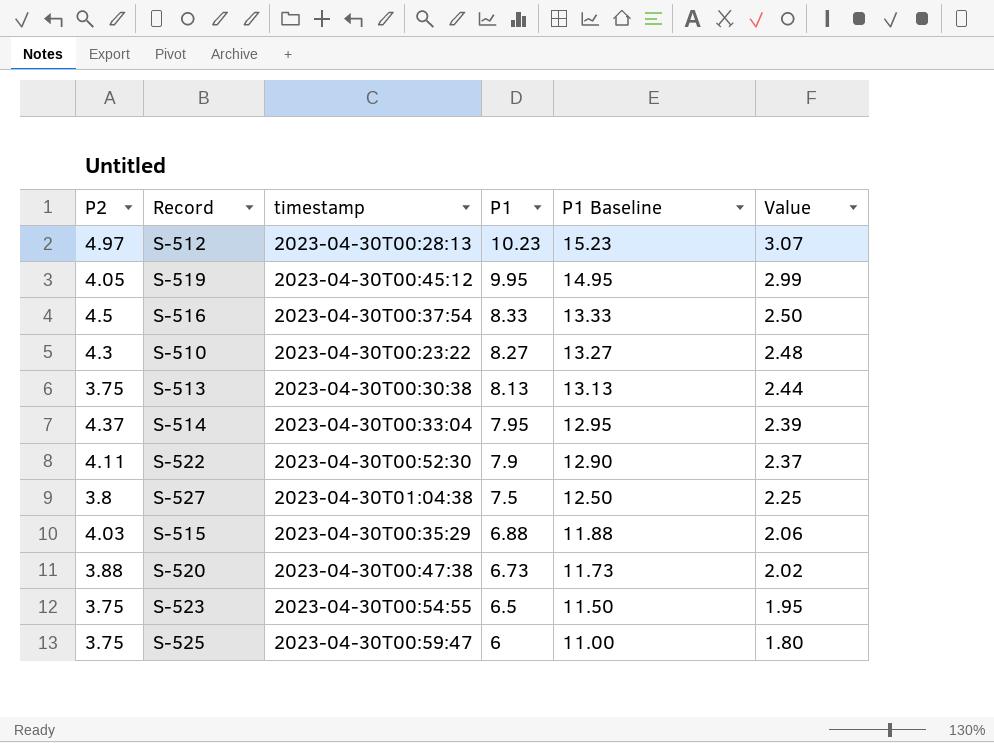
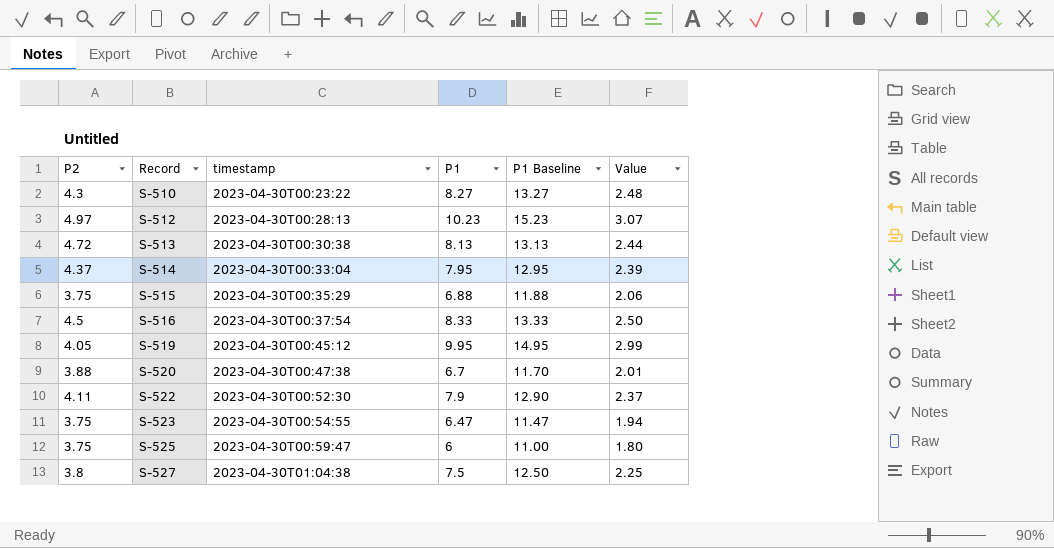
row order: P1 descending -> Record ascending
S-513 | P2: 3.75 -> 4.72
S-515 | P2: 4.03 -> 3.75
S-520 | P1: 6.73 -> 6.7
S-520 | P1 Baseline: 11.73 -> 11.70
S-520 | Value: 2.02 -> 2.01
S-523 | P1: 6.5 -> 6.47
S-523 | P1 Baseline: 11.50 -> 11.47
S-523 | Value: 1.95 -> 1.94

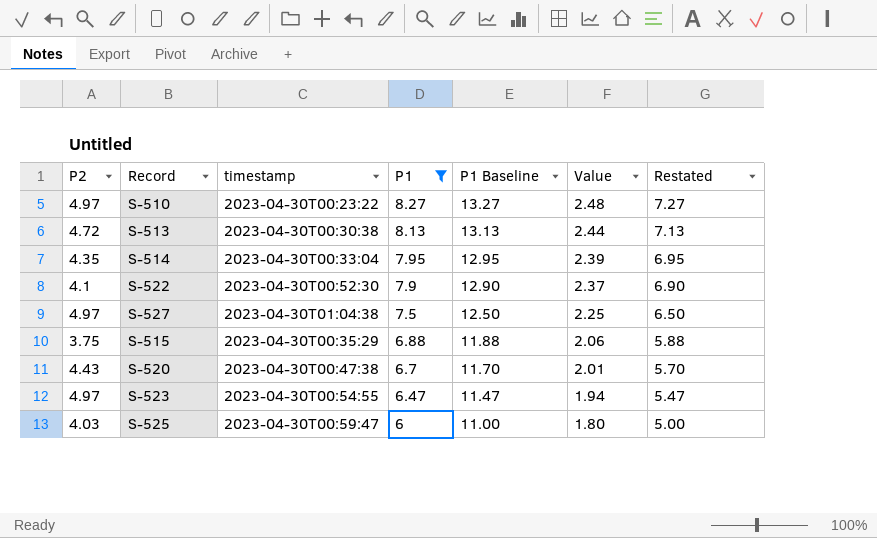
filter: none -> P1 <= 8.27
row order: Record ascending -> P1 descending
column Restated | formula: none -> [P1] - 1
S-510 | P2: 4.3 -> 4.97
S-514 | P2: 4.37 -> 4.35
S-522 | P2: 4.11 -> 4.1
S-527 | P2: 3.8 -> 4.97
S-520 | P2: 3.88 -> 4.43
S-523 | P2: 3.75 -> 4.97
S-525 | P2: 3.75 -> 4.03

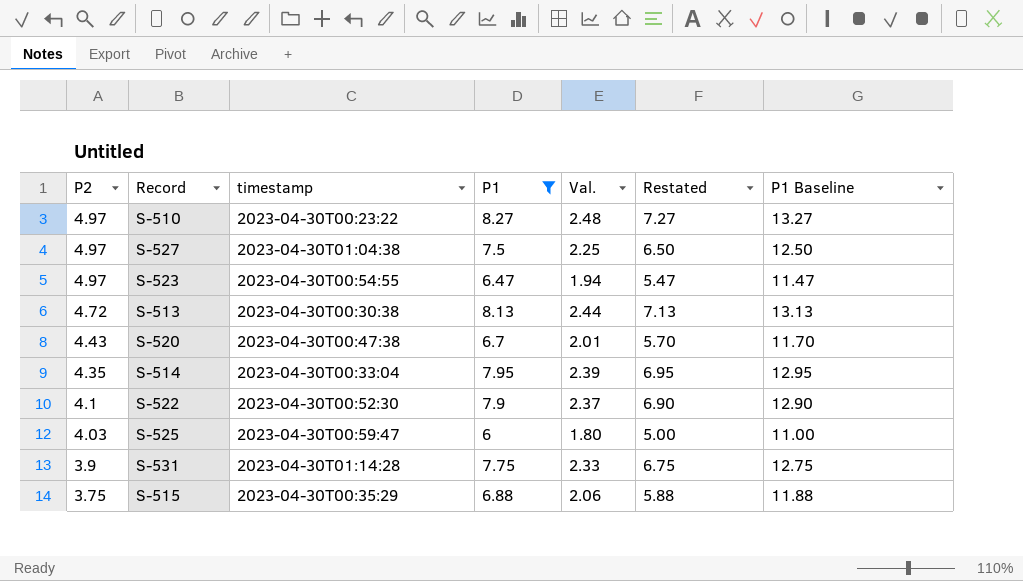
row order: P1 descending -> P2 descending
column name: Value -> Val.
column P1 Baseline | position: 5 -> 7
row S-531: none -> 3.9 | 2023-04-30T01:14:28 | 7.75 | 2.33 | 6.75 | 12.75

